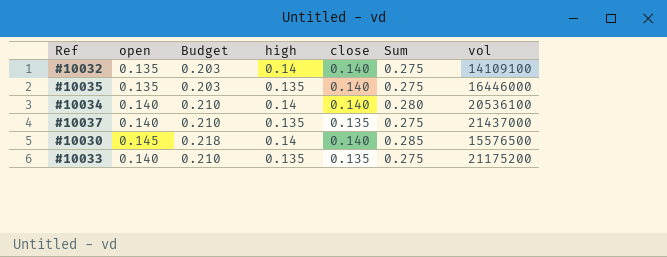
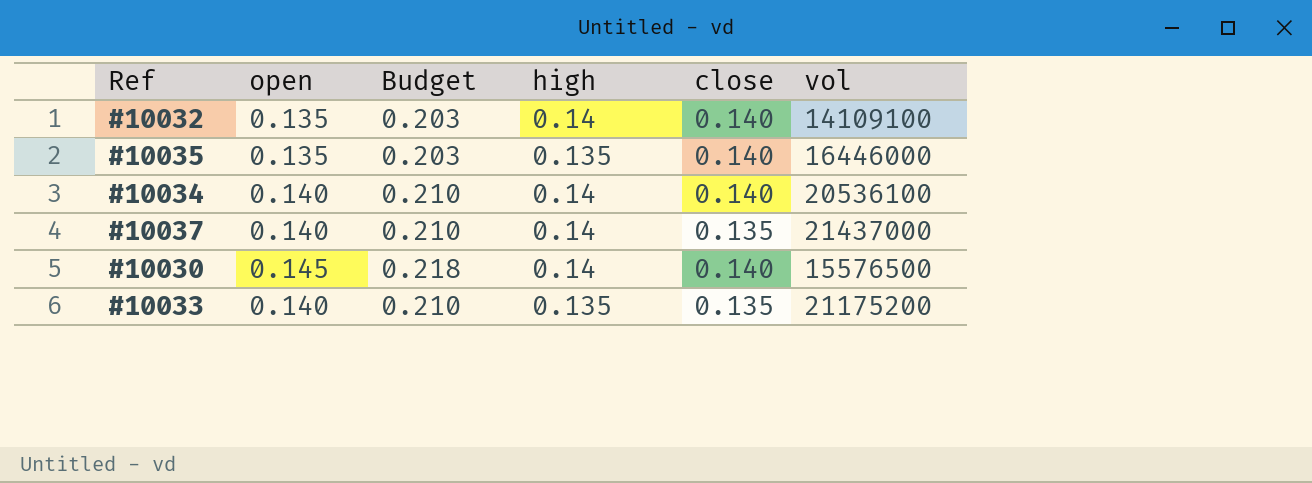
column Sum | formula: [open] + [close] -> none
#10037 | high: 0.135 -> 0.14

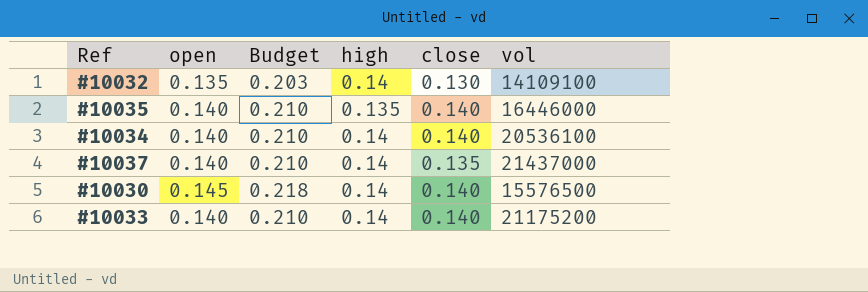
#10032 | close: 0.140 -> 0.130
#10035 | open: 0.135 -> 0.140
#10035 | Budget: 0.203 -> 0.210
#10033 | high: 0.135 -> 0.14
#10033 | close: 0.135 -> 0.140

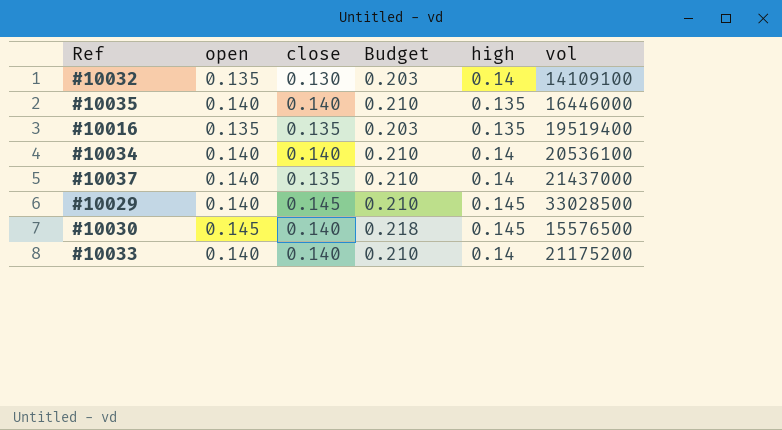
column close | position: 5 -> 3
row #10016: none -> 0.135 | 0.135 | 0.203 | 0.135 | 19519400
row #10029: none -> 0.140 | 0.145 | 0.210 | 0.145 | 33028500
#10030 | high: 0.14 -> 0.145

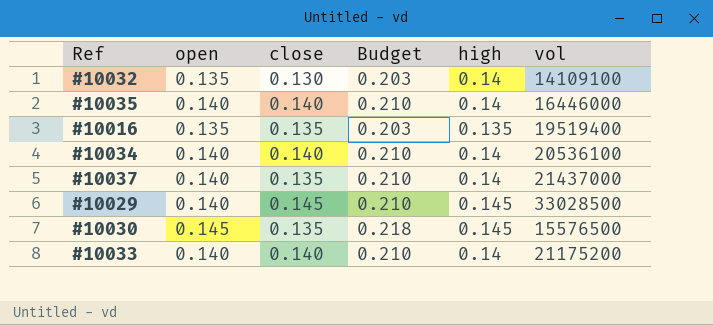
#10035 | high: 0.135 -> 0.14
#10030 | close: 0.140 -> 0.135

